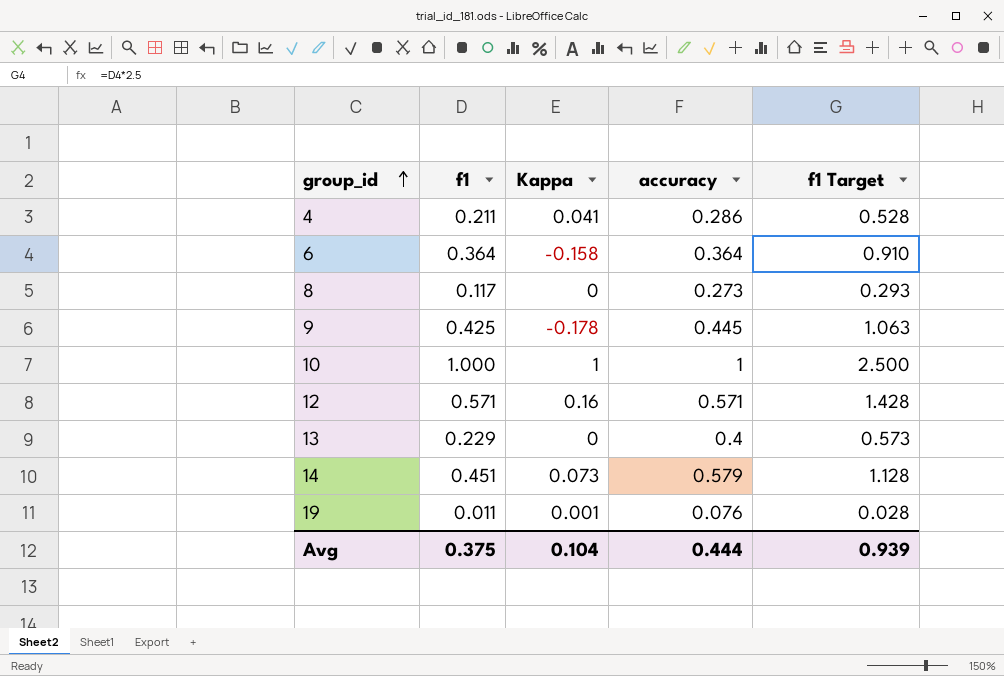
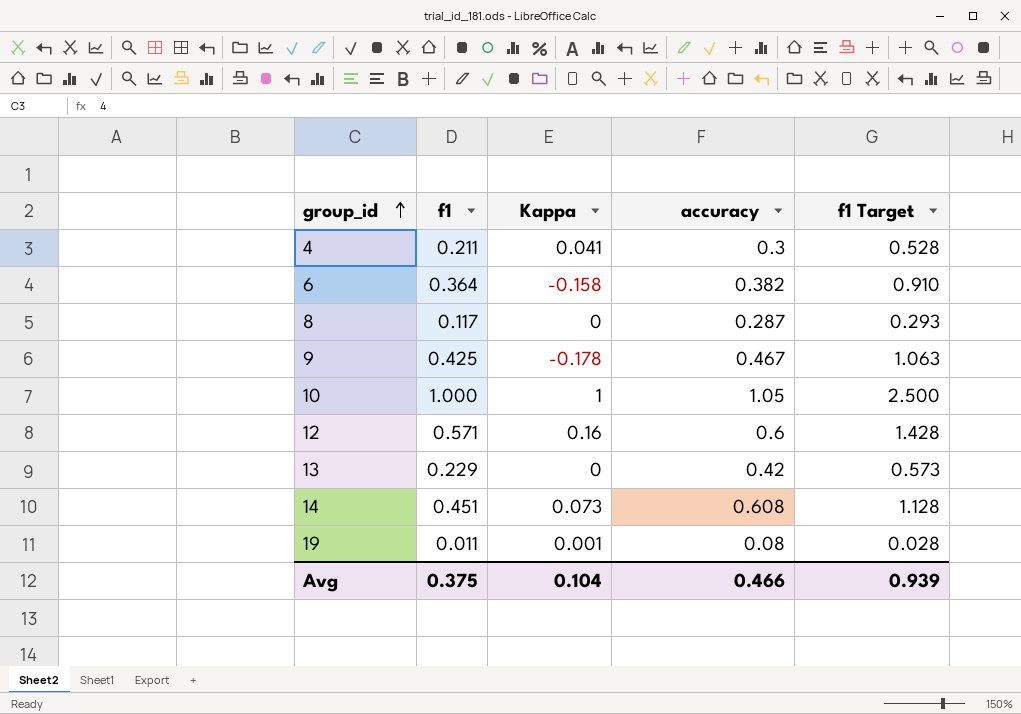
4 | accuracy: 0.286 -> 0.3
6 | accuracy: 0.364 -> 0.382
8 | accuracy: 0.273 -> 0.287
9 | accuracy: 0.445 -> 0.467
10 | accuracy: 1 -> 1.05
12 | accuracy: 0.571 -> 0.6
13 | accuracy: 0.4 -> 0.42
14 | accuracy: 0.579 -> 0.608
19 | accuracy: 0.076 -> 0.08
Avg | accuracy: 0.444 -> 0.466

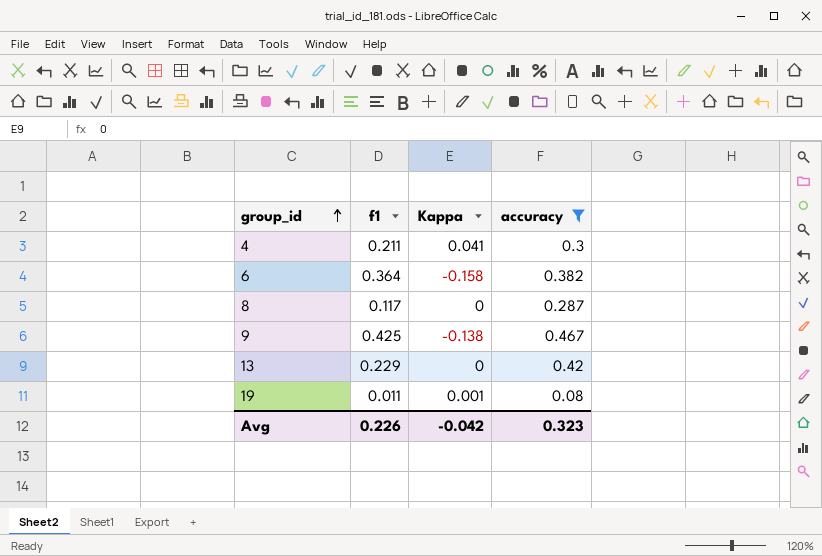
filter: none -> accuracy <= 0.467
column f1 Target | formula: [f1] * 2.5 -> none
9 | Kappa: -0.178 -> -0.138
Avg | f1: 0.375 -> 0.226
Avg | Kappa: 0.104 -> -0.042
Avg | accuracy: 0.466 -> 0.323

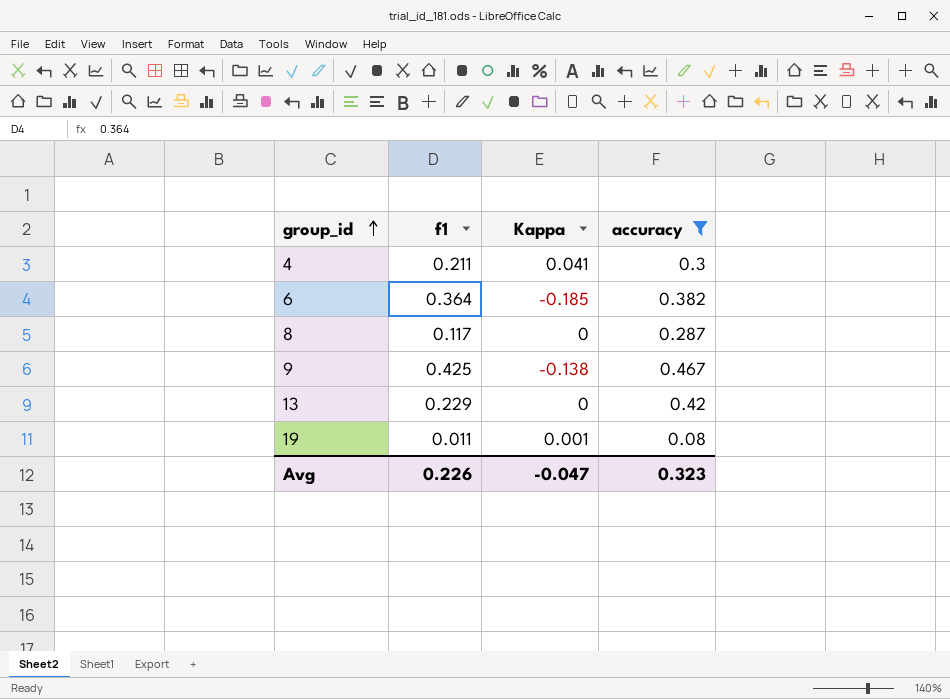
6 | Kappa: -0.158 -> -0.185
Avg | Kappa: -0.042 -> -0.047

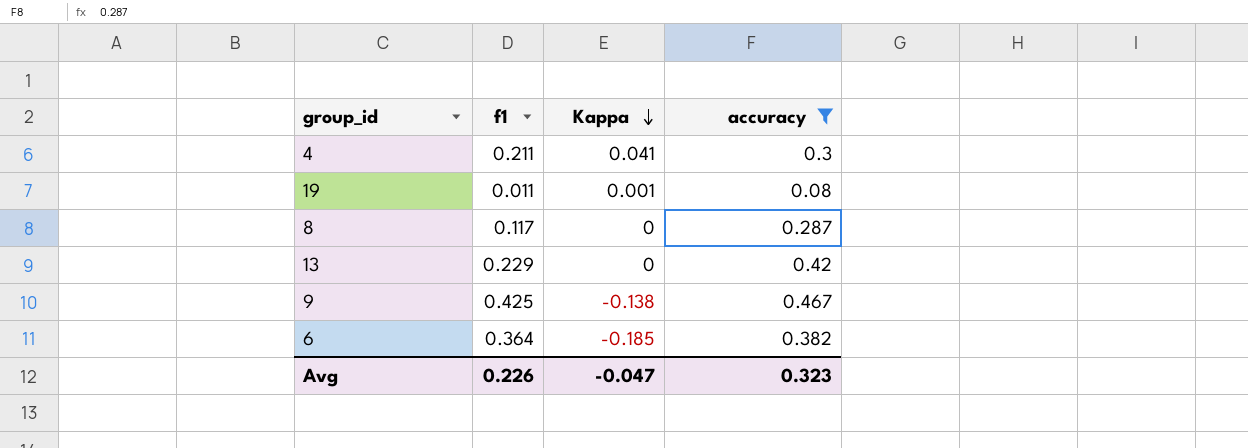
row order: group_id ascending -> Kappa descending

